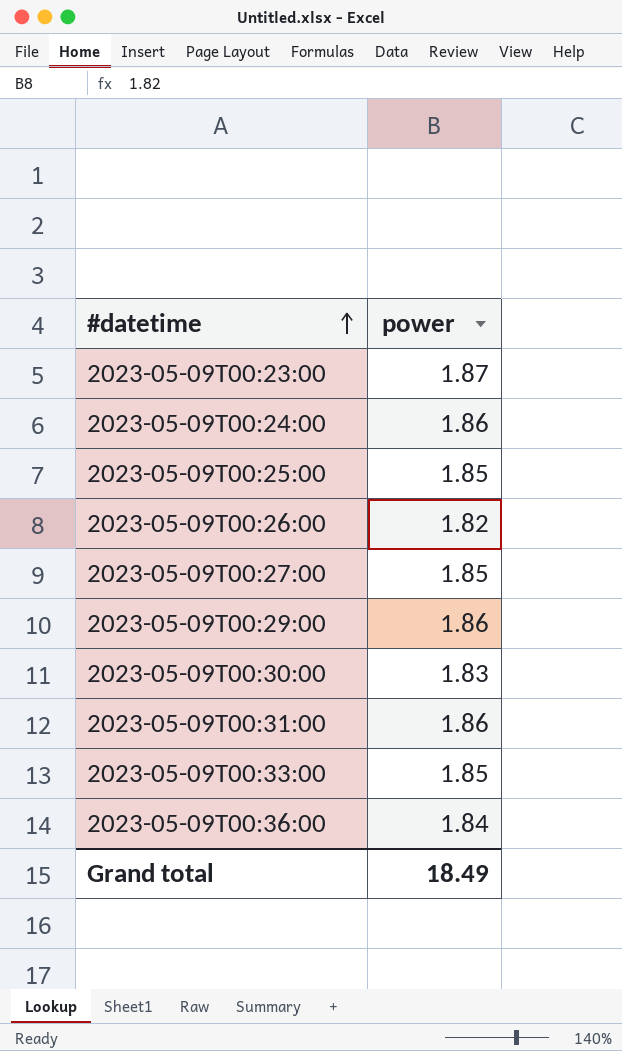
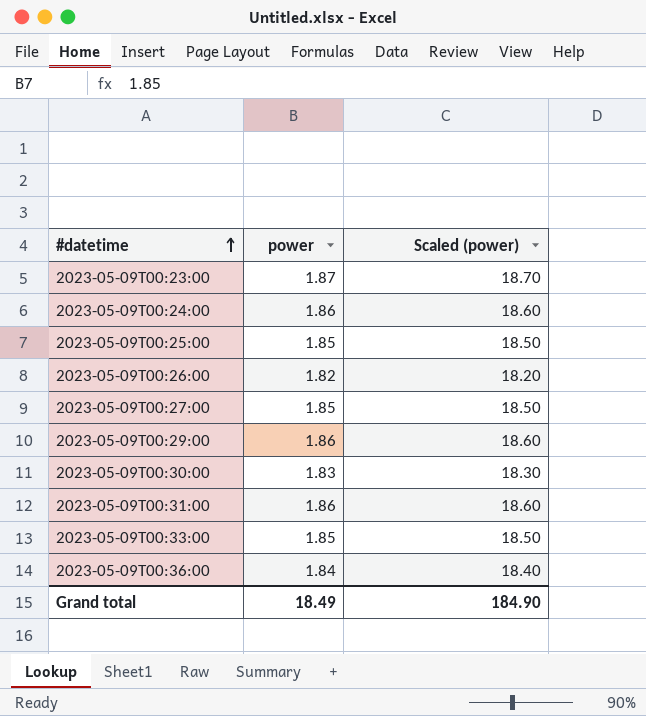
column Scaled (power) | formula: none -> [power] * 10

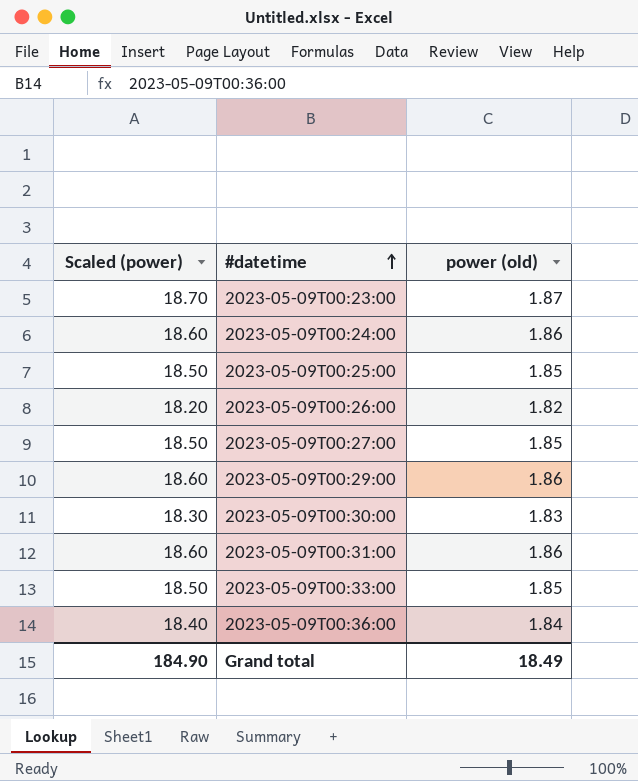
column Scaled (power) | position: 3 -> 1
column name: power -> power (old)

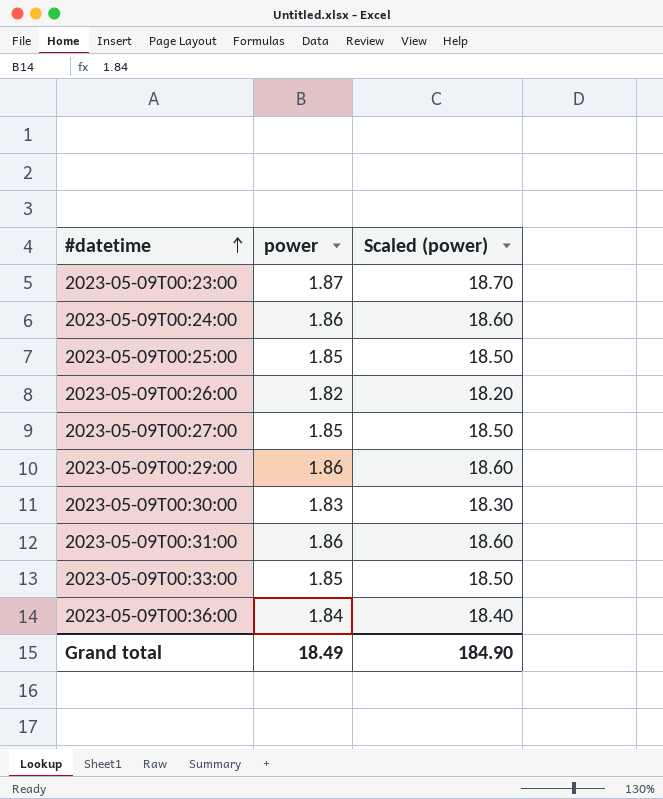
column name: power (old) -> power
column Scaled (power) | position: 1 -> 3

